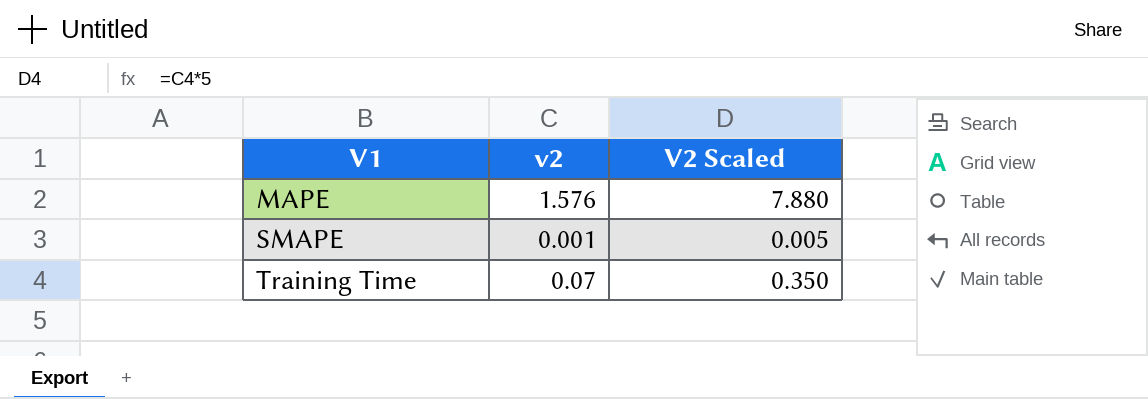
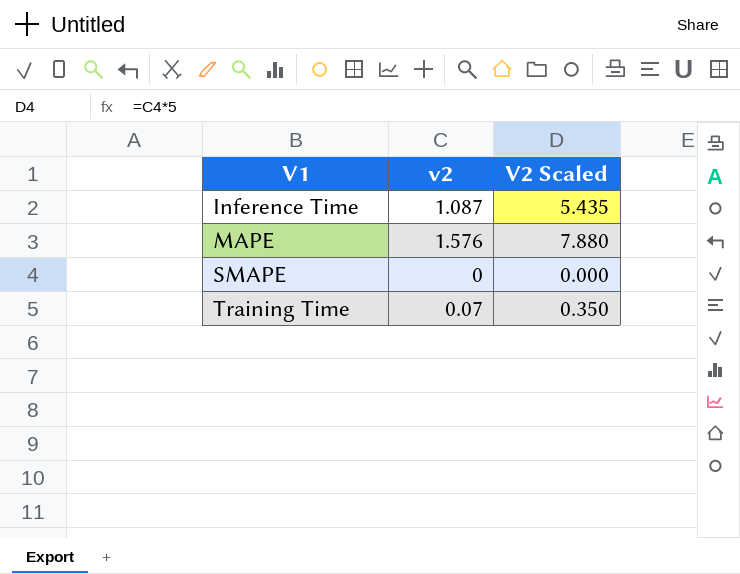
row Inference Time: none -> 1.087 | 5.435
SMAPE | v2: 0.001 -> 0
SMAPE | V2 Scaled: 0.005 -> 0.000

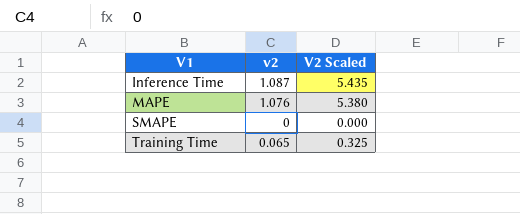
MAPE | v2: 1.576 -> 1.076
MAPE | V2 Scaled: 7.880 -> 5.380
Training Time | v2: 0.07 -> 0.065
Training Time | V2 Scaled: 0.350 -> 0.325

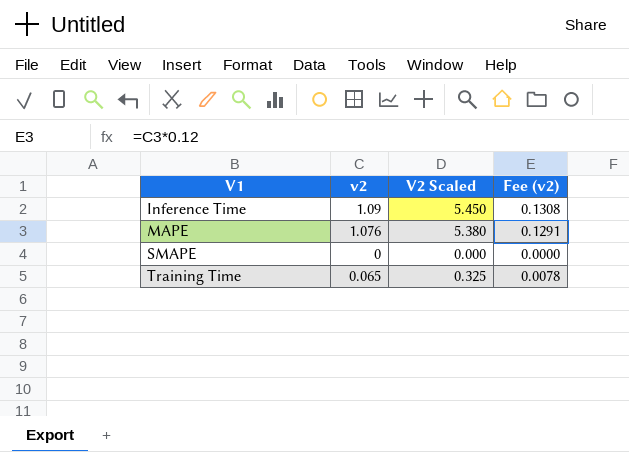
column Fee (v2) | formula: none -> [v2] * 0.12
Inference Time | v2: 1.087 -> 1.09
Inference Time | V2 Scaled: 5.435 -> 5.450

